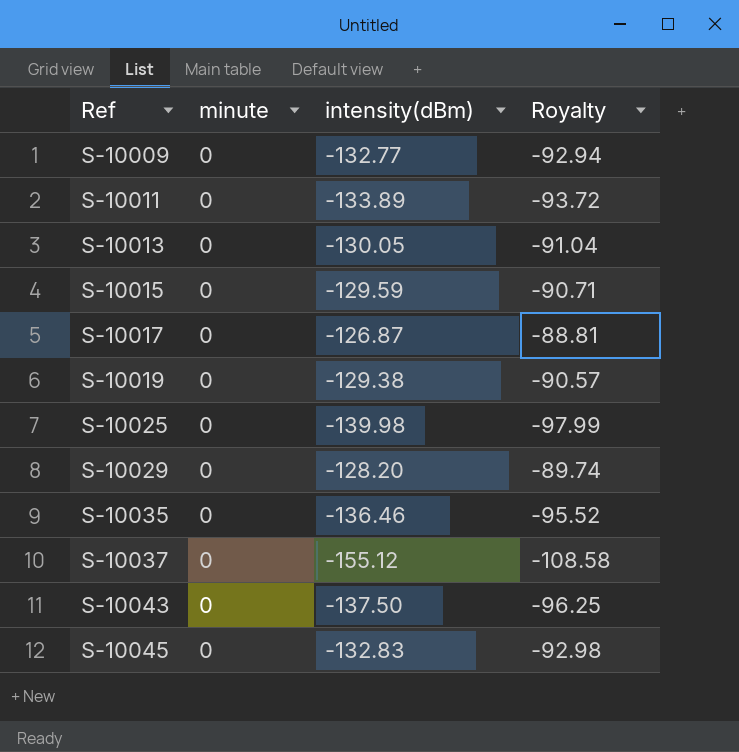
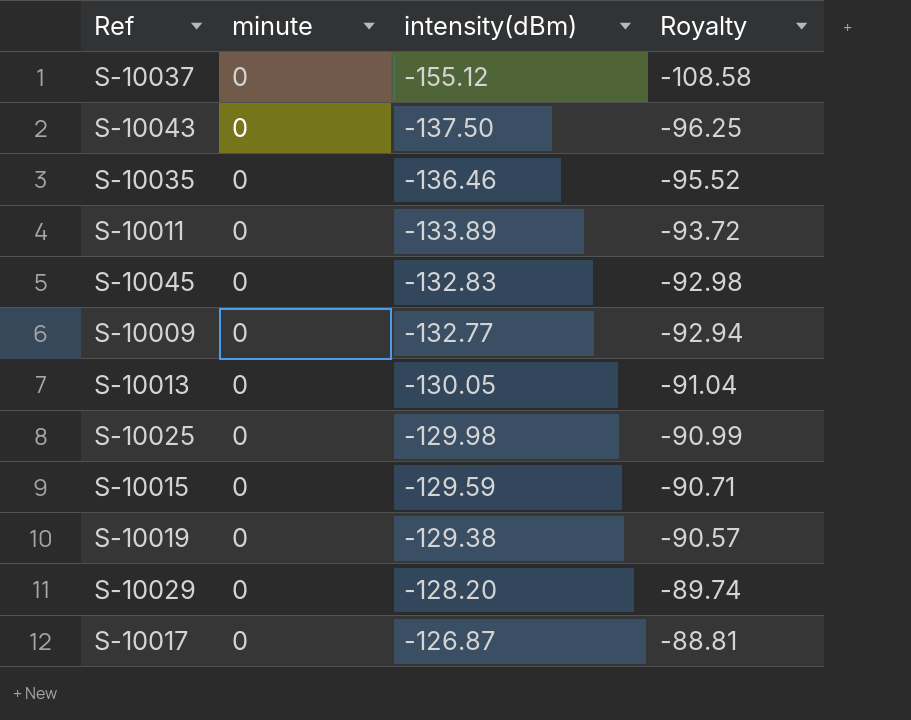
row order: Ref ascending -> intensity(dBm) ascending
S-10025 | intensity(dBm): -139.98 -> -129.98
S-10025 | Royalty: -97.99 -> -90.99

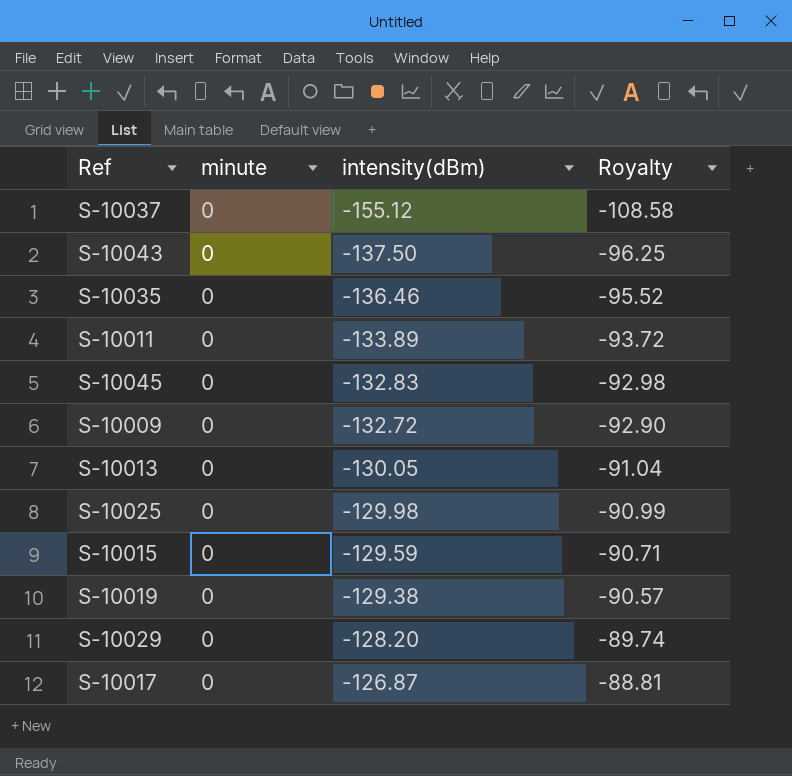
S-10009 | intensity(dBm): -132.77 -> -132.72
S-10009 | Royalty: -92.94 -> -92.90

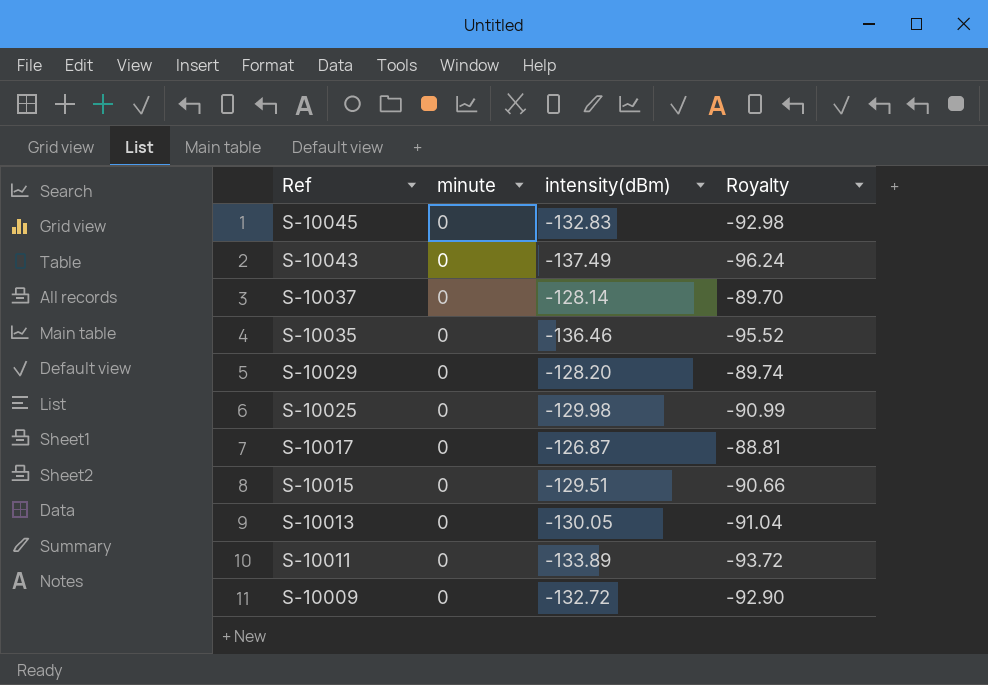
row order: intensity(dBm) ascending -> Ref descending
row S-10019: 0 | -129.38 | -90.57 -> none
S-10043 | intensity(dBm): -137.50 -> -137.49
S-10043 | Royalty: -96.25 -> -96.24
S-10037 | intensity(dBm): -155.12 -> -128.14
S-10037 | Royalty: -108.58 -> -89.70
S-10015 | intensity(dBm): -129.59 -> -129.51
S-10015 | Royalty: -90.71 -> -90.66

